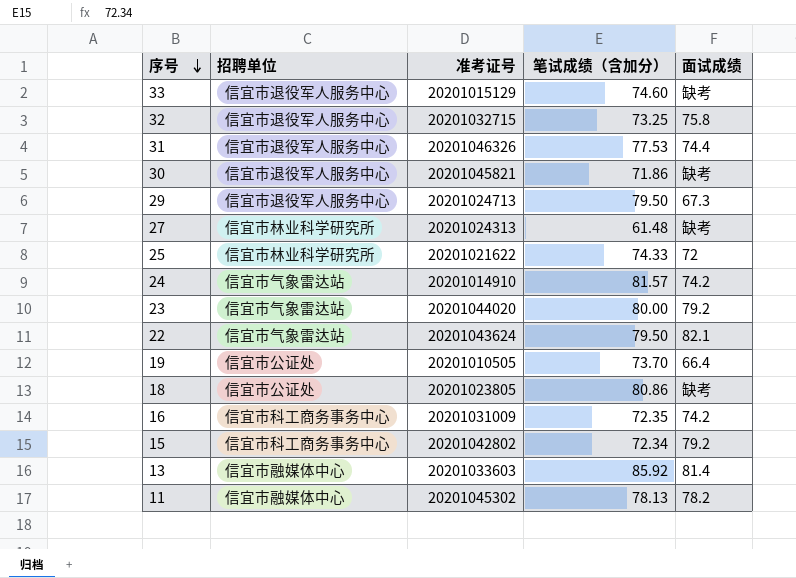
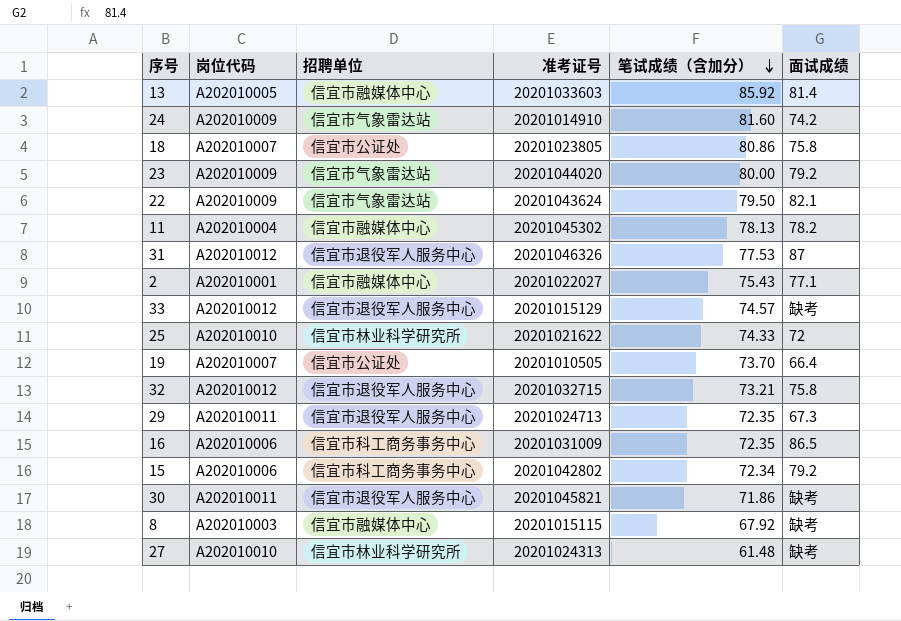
row order: 序号 descending -> 笔试成绩（含加分） descending
column 岗位代码 | position: none -> 2
24 | 笔试成绩（含加分）: 81.57 -> 81.60
18 | 面试成绩: 缺考 -> 75.8
31 | 面试成绩: 74.4 -> 87
row 2: none -> A202010001 | 信宜市融媒体中心 | 20201022027 | 75.43 | 77.1
33 | 笔试成绩（含加分）: 74.60 -> 74.57
32 | 笔试成绩（含加分）: 73.25 -> 73.21
29 | 笔试成绩（含加分）: 79.50 -> 72.35
16 | 面试成绩: 74.2 -> 86.5
row 8: none -> A202010003 | 信宜市融媒体中心 | 20201015115 | 67.92 | 缺考

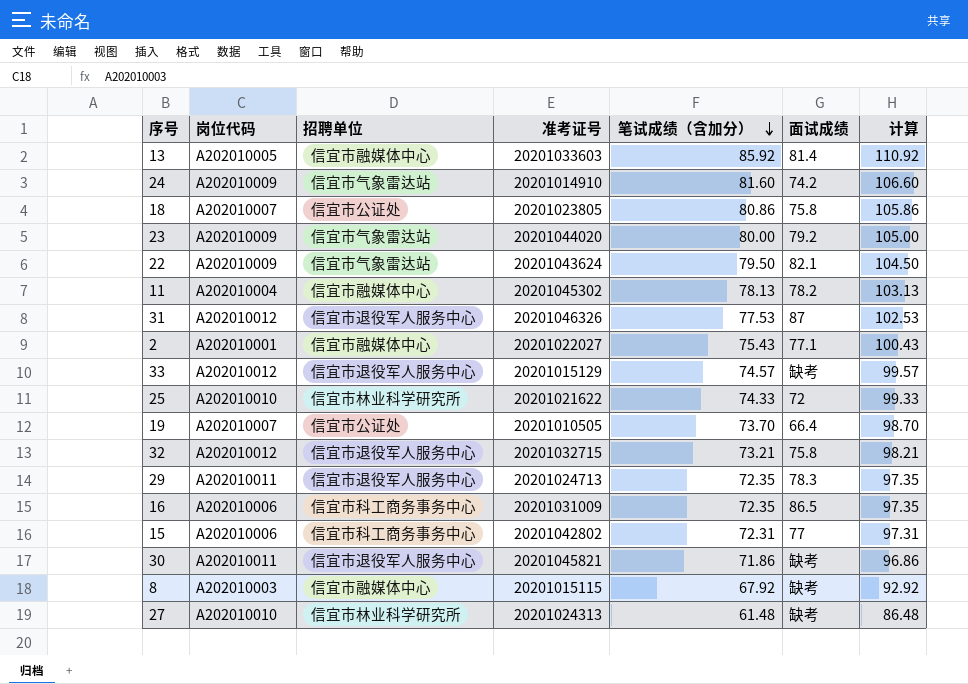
column 计算 | formula: none -> [笔试成绩（含加分）] + 25
29 | 面试成绩: 67.3 -> 78.3
15 | 笔试成绩（含加分）: 72.34 -> 72.31
15 | 面试成绩: 79.2 -> 77

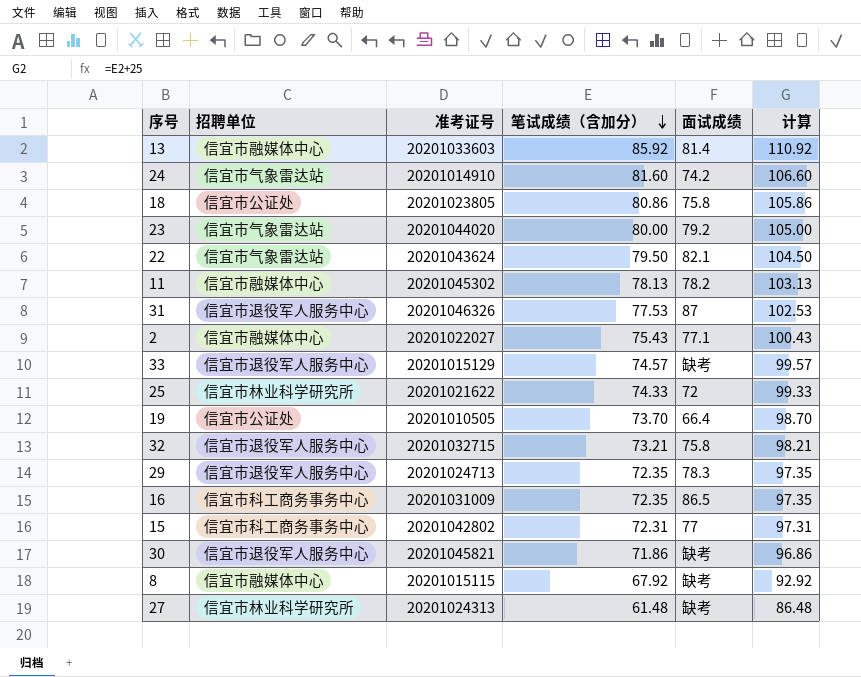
column 岗位代码 | position: 2 -> none

